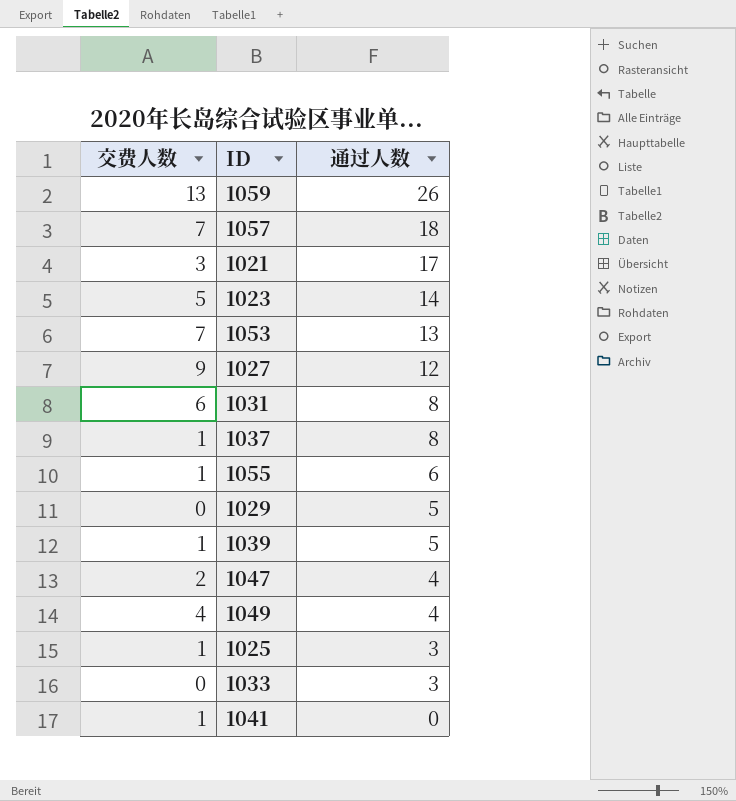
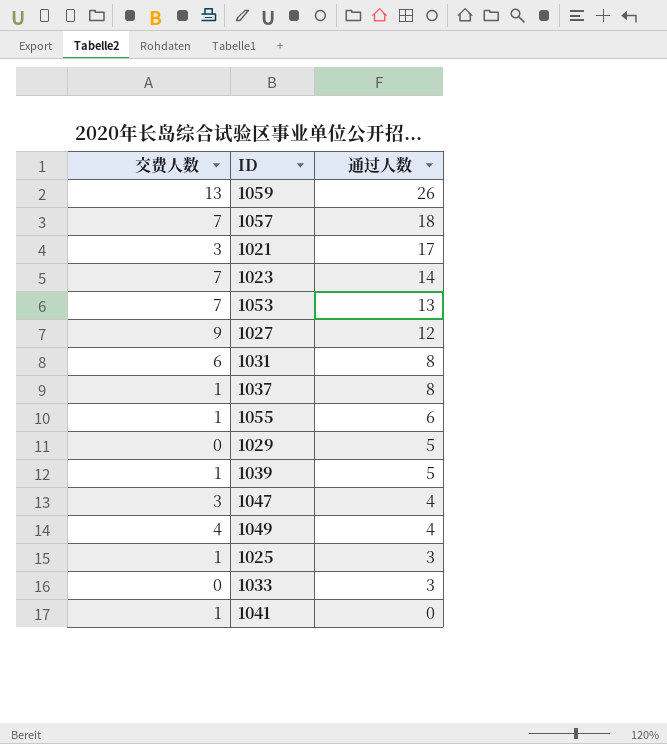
1023 | 交费人数: 5 -> 7
1047 | 交费人数: 2 -> 3

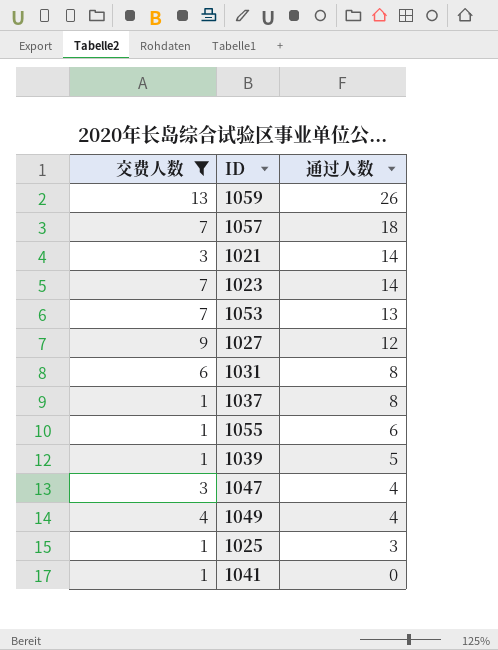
filter: none -> 交费人数 != 0
1021 | 通过人数: 17 -> 14

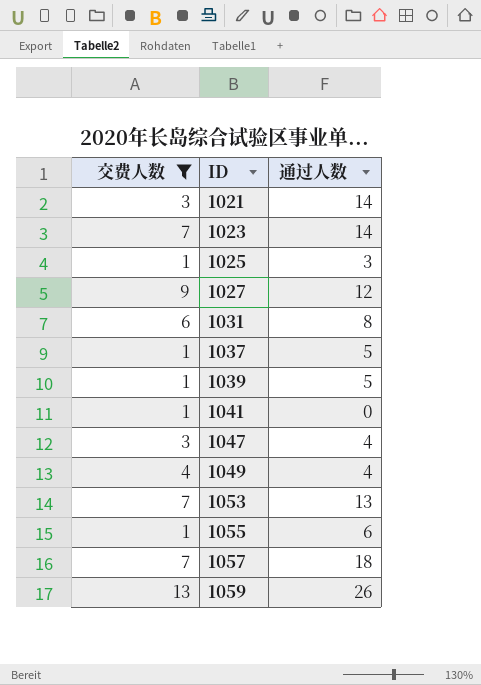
row order: 通过人数 descending -> ID ascending
1037 | 通过人数: 8 -> 5

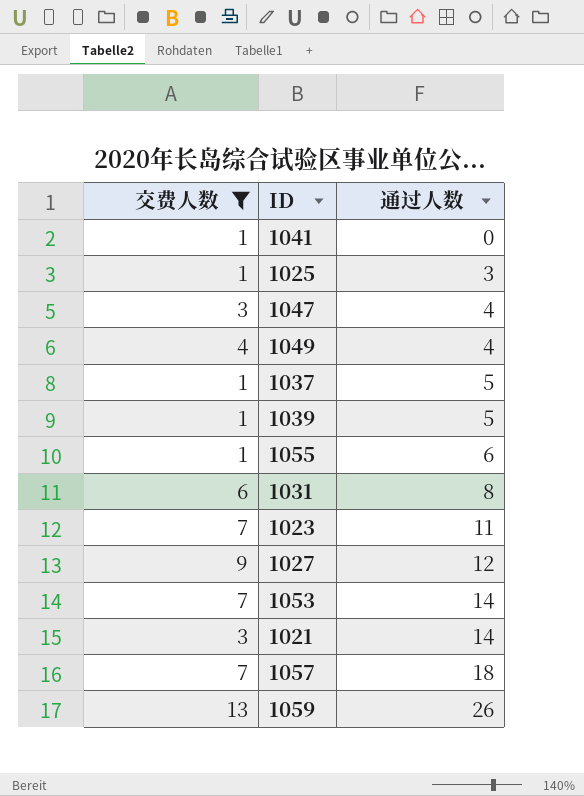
row order: ID ascending -> 通过人数 ascending
1023 | 通过人数: 14 -> 11
1053 | 通过人数: 13 -> 14

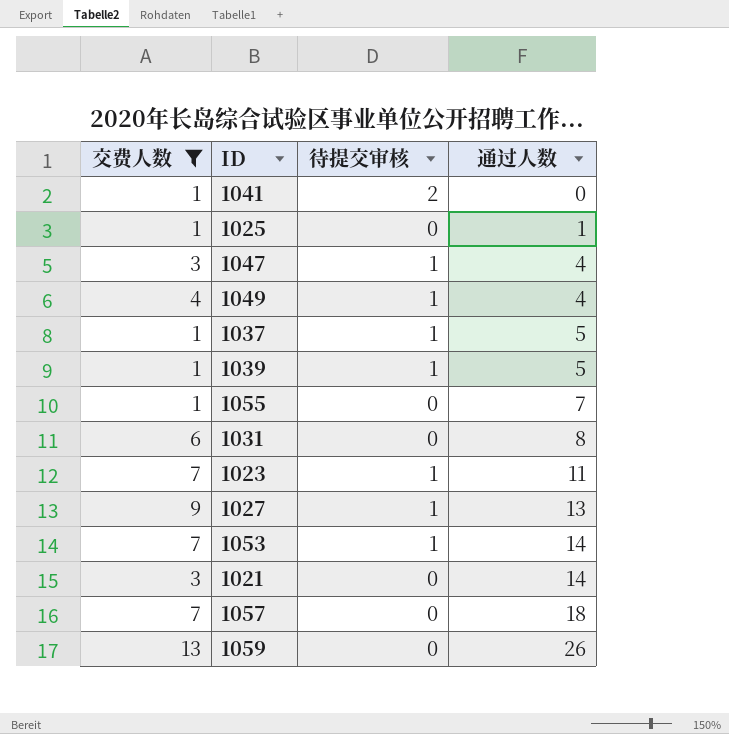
column 待提交审核 | position: none -> 3
1025 | 通过人数: 3 -> 1
1055 | 通过人数: 6 -> 7
1027 | 通过人数: 12 -> 13

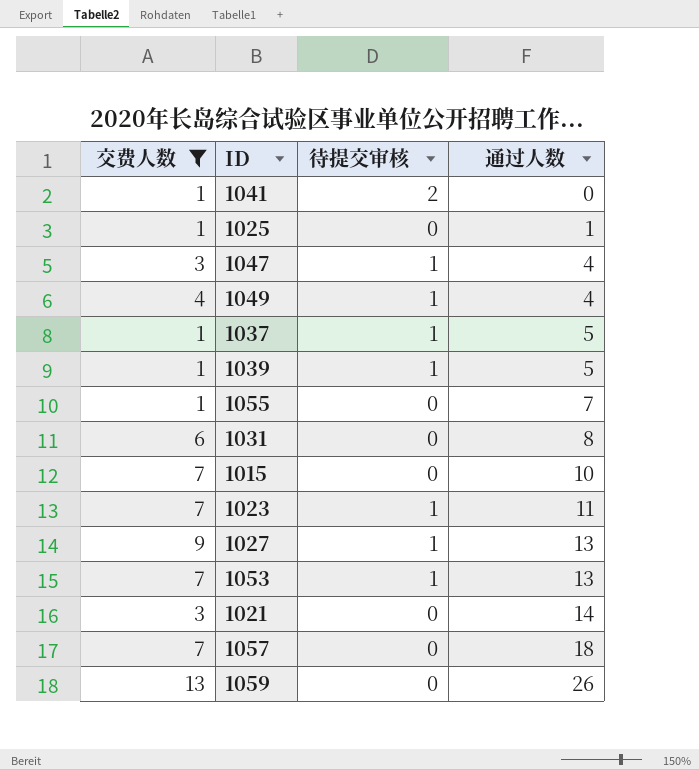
row 1015: none -> 7 | 0 | 10
1053 | 通过人数: 14 -> 13

